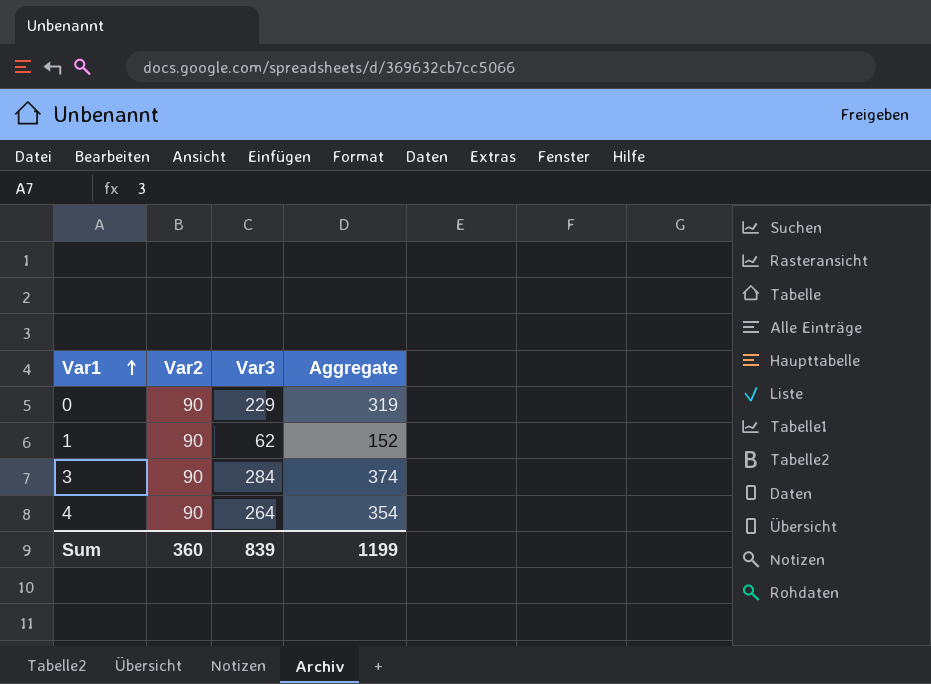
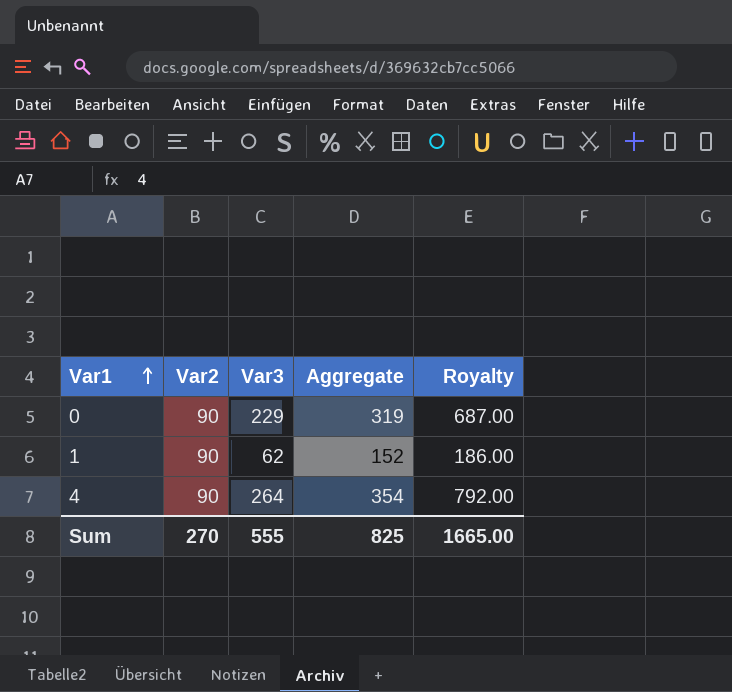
column Royalty | formula: none -> [Var3] * 3
row 3: 90 | 284 | 374 -> none
Sum | Var2: 360 -> 270
Sum | Var3: 839 -> 555
Sum | Aggregate: 1199 -> 825

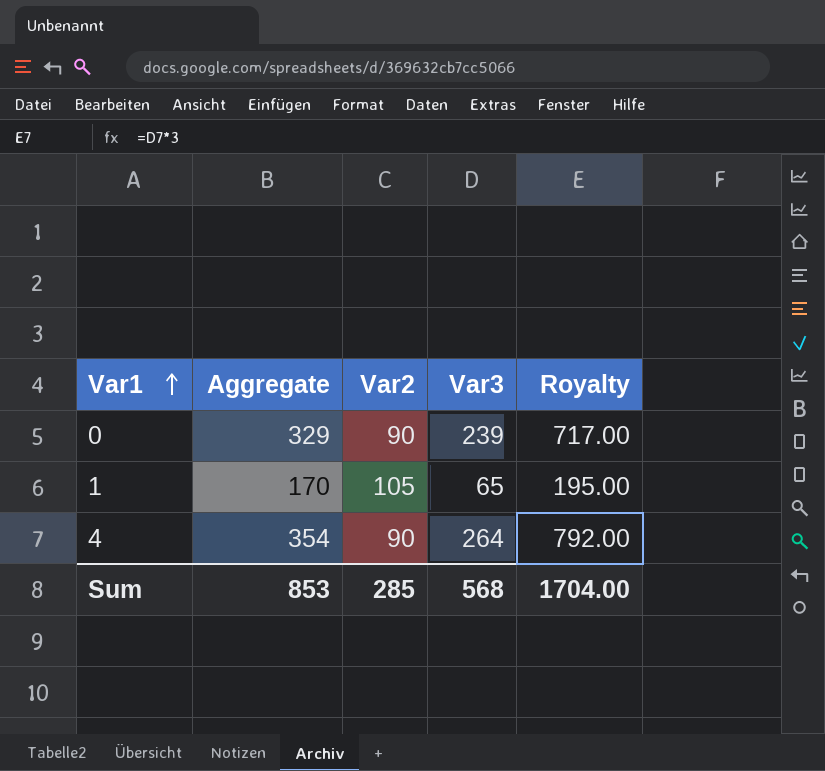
column Aggregate | position: 4 -> 2
0 | Aggregate: 319 -> 329
0 | Var3: 229 -> 239
0 | Royalty: 687.00 -> 717.00
1 | Aggregate: 152 -> 170
1 | Var2: 90 -> 105
1 | Var3: 62 -> 65
1 | Royalty: 186.00 -> 195.00
Sum | Aggregate: 825 -> 853
Sum | Var2: 270 -> 285
Sum | Var3: 555 -> 568
Sum | Royalty: 1665.00 -> 1704.00

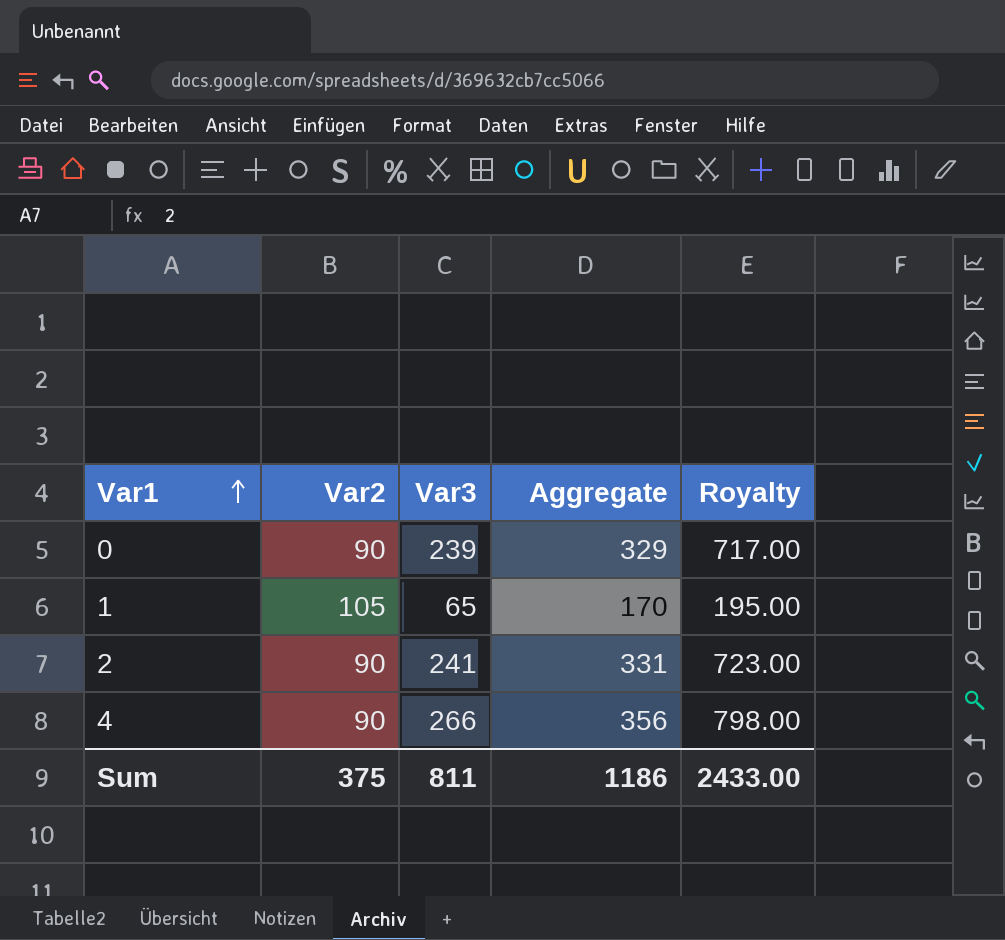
column Aggregate | position: 2 -> 4
row 2: none -> 90 | 241 | 331 | 723.00
4 | Var3: 264 -> 266
4 | Aggregate: 354 -> 356
4 | Royalty: 792.00 -> 798.00
Sum | Var2: 285 -> 375
Sum | Var3: 568 -> 811
Sum | Aggregate: 853 -> 1186
Sum | Royalty: 1704.00 -> 2433.00

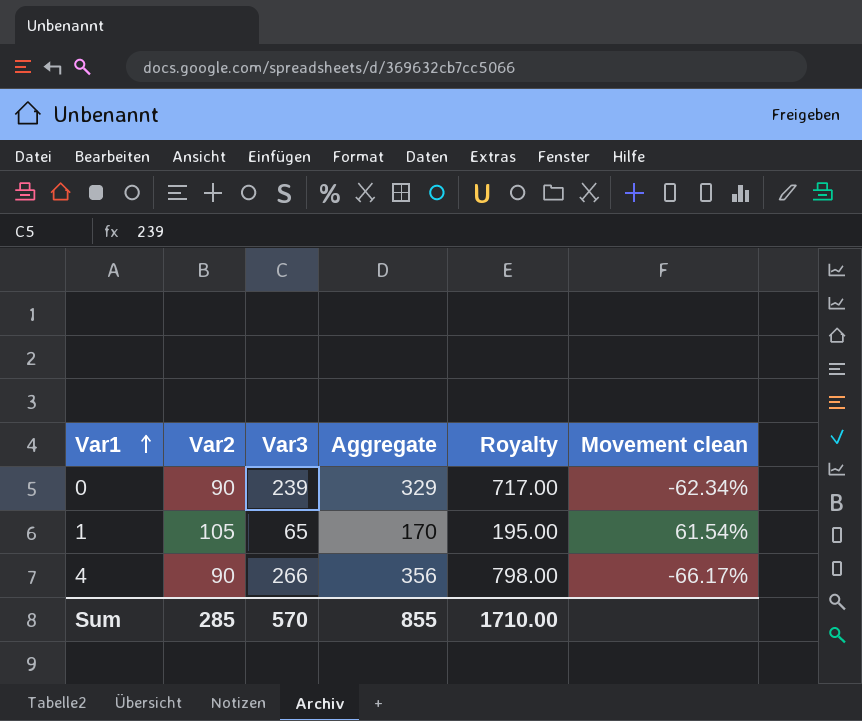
column Movement clean | formula: none -> ([Var2] - [Var3]) / [Var3]
row 2: 90 | 241 | 331 | 723.00 -> none
Sum | Var2: 375 -> 285
Sum | Var3: 811 -> 570
Sum | Aggregate: 1186 -> 855
Sum | Royalty: 2433.00 -> 1710.00

